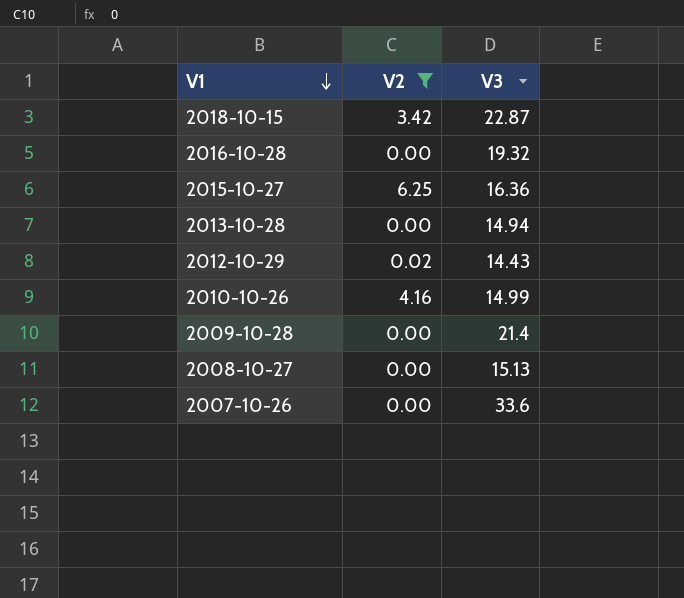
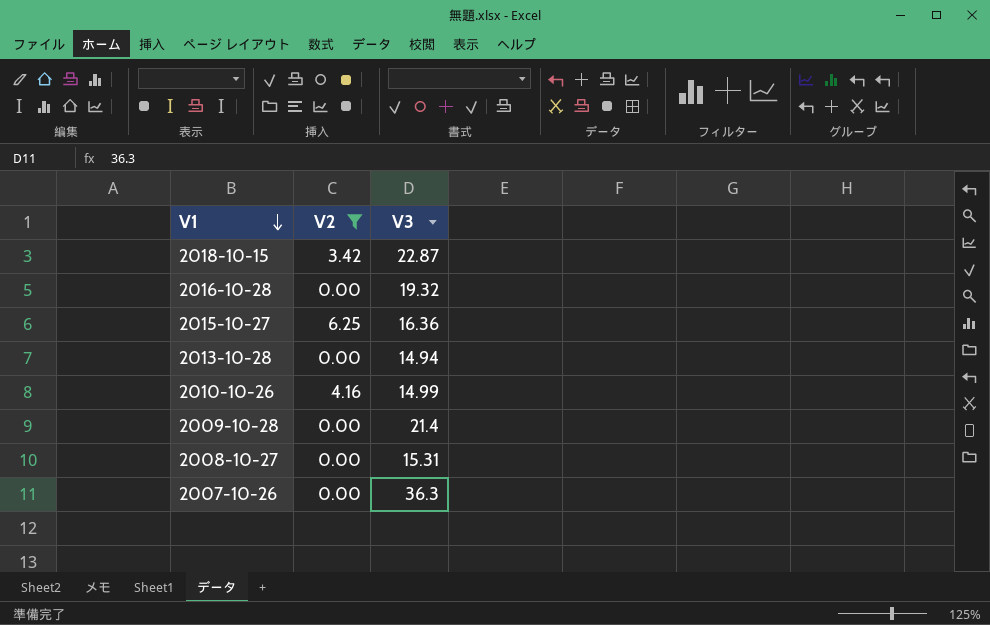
row 2012-10-29: 0.02 | 14.43 -> none
2008-10-27 | V3: 15.13 -> 15.31
2007-10-26 | V3: 33.6 -> 36.3

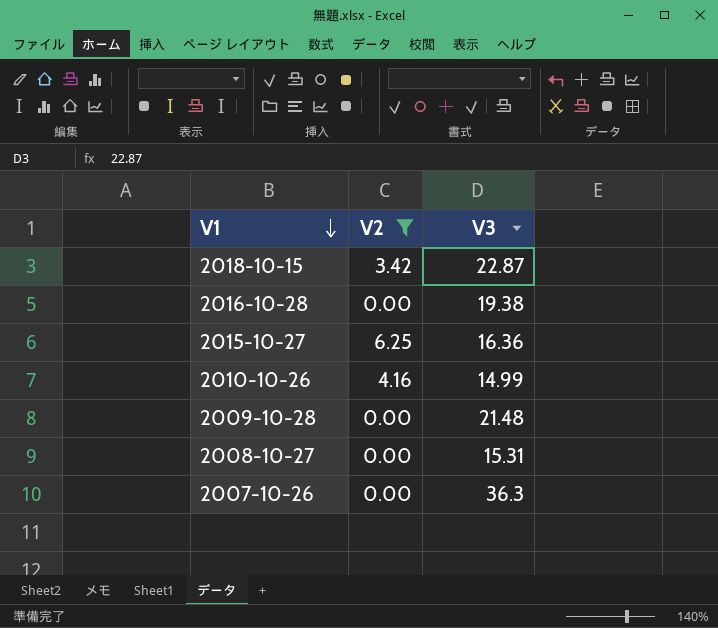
row 2013-10-28: 0.00 | 14.94 -> none
2016-10-28 | V3: 19.32 -> 19.38
2009-10-28 | V3: 21.4 -> 21.48

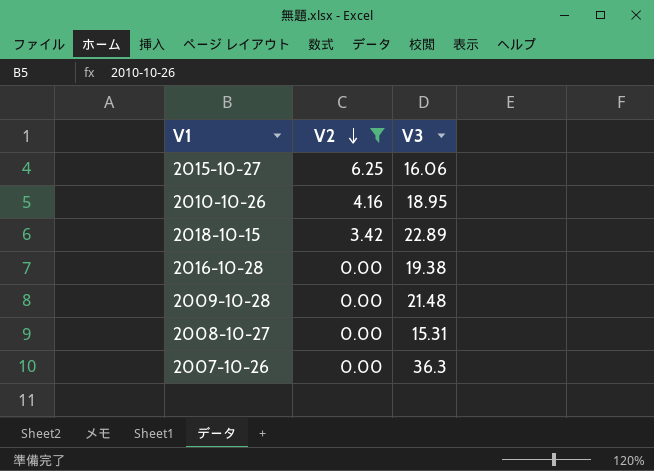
row order: V1 descending -> V2 descending
2015-10-27 | V3: 16.36 -> 16.06
2010-10-26 | V3: 14.99 -> 18.95
2018-10-15 | V3: 22.87 -> 22.89

